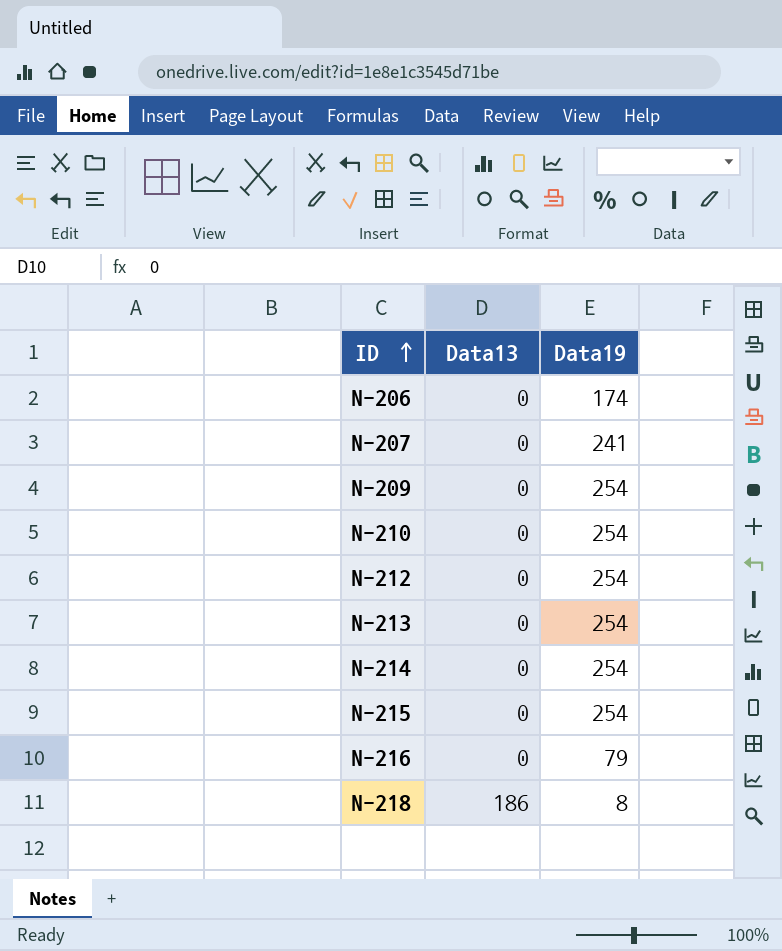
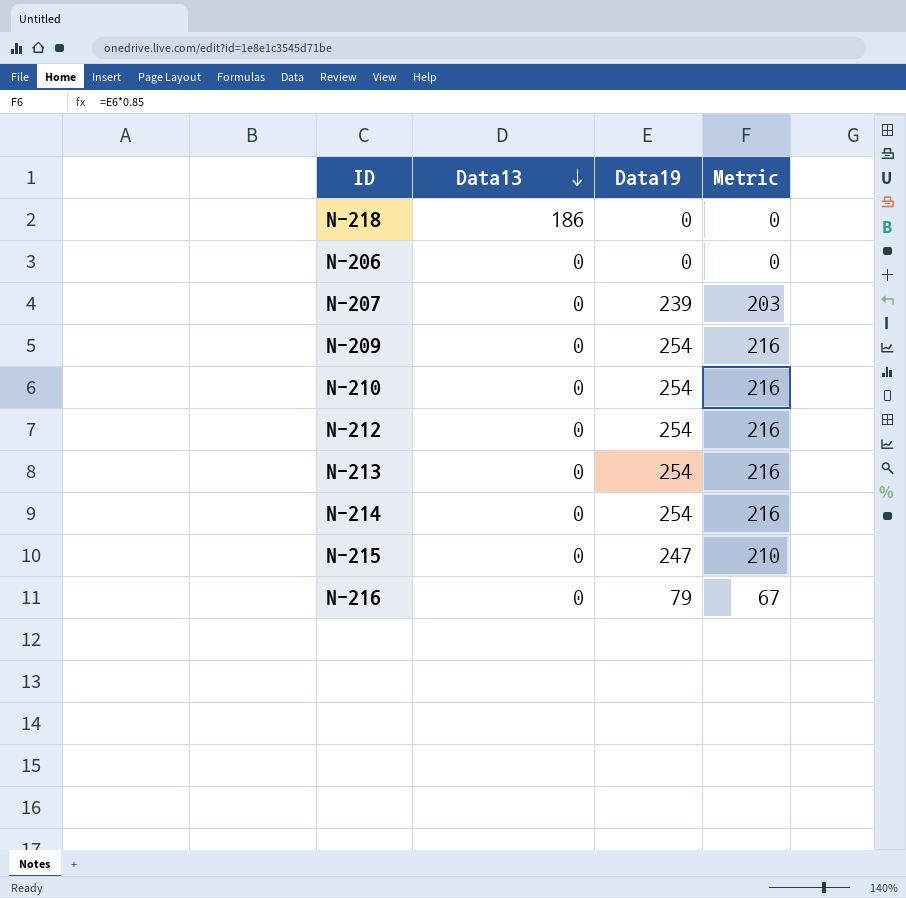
row order: ID ascending -> Data13 descending
column Metric | formula: none -> [Data19] * 0.85
N-218 | Data19: 8 -> 0
N-206 | Data19: 174 -> 0
N-207 | Data19: 241 -> 239
N-215 | Data19: 254 -> 247

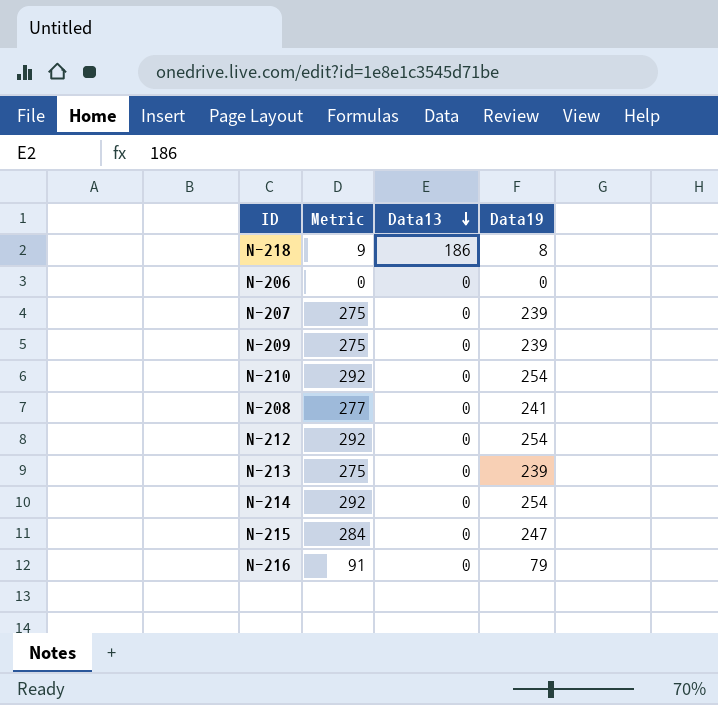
column Metric | formula: [Data19] * 0.85 -> [Data19] * 1.15
column Metric | position: 4 -> 2
N-218 | Data19: 0 -> 8
N-209 | Data19: 254 -> 239
row N-208: none -> 277 | 0 | 241
N-213 | Data19: 254 -> 239

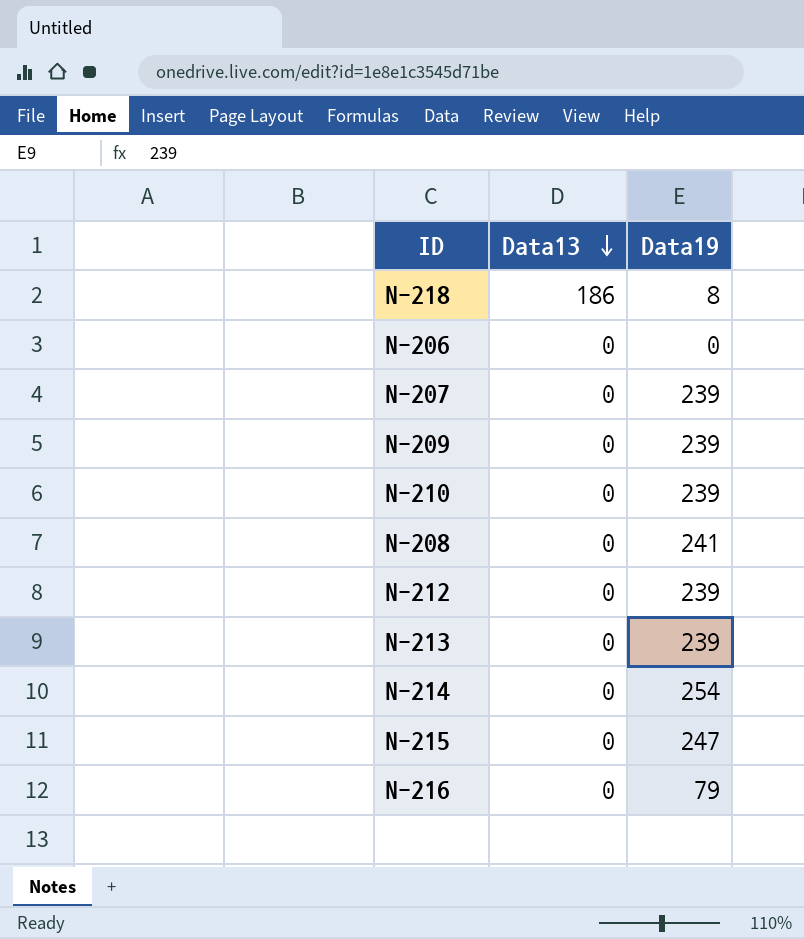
column Metric | formula: [Data19] * 1.15 -> none
N-210 | Data19: 254 -> 239
N-212 | Data19: 254 -> 239

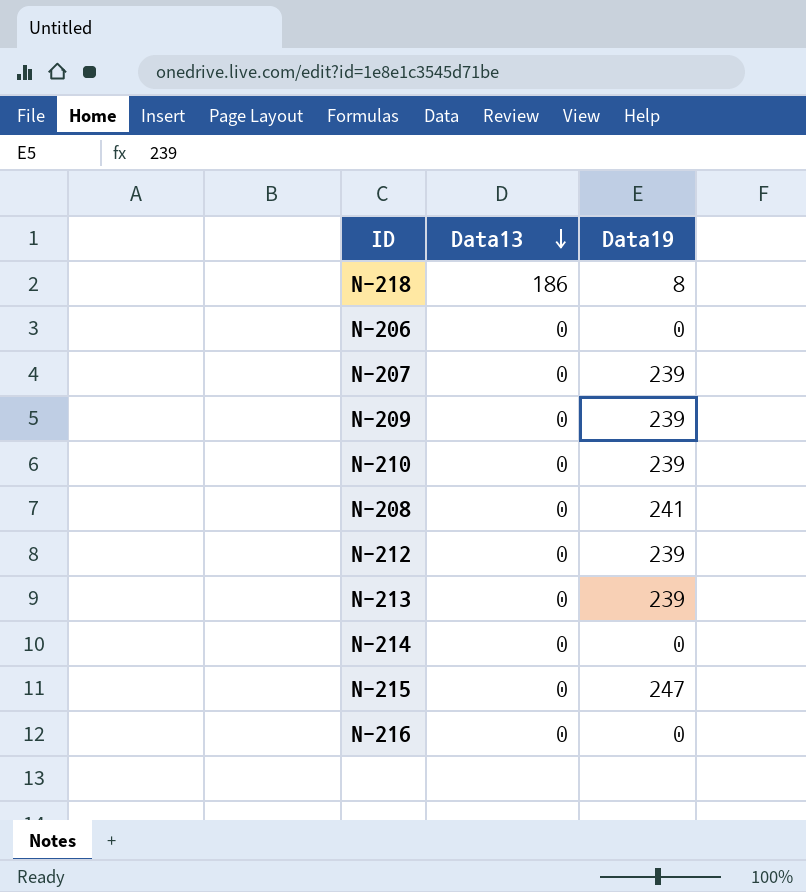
N-214 | Data19: 254 -> 0
N-216 | Data19: 79 -> 0

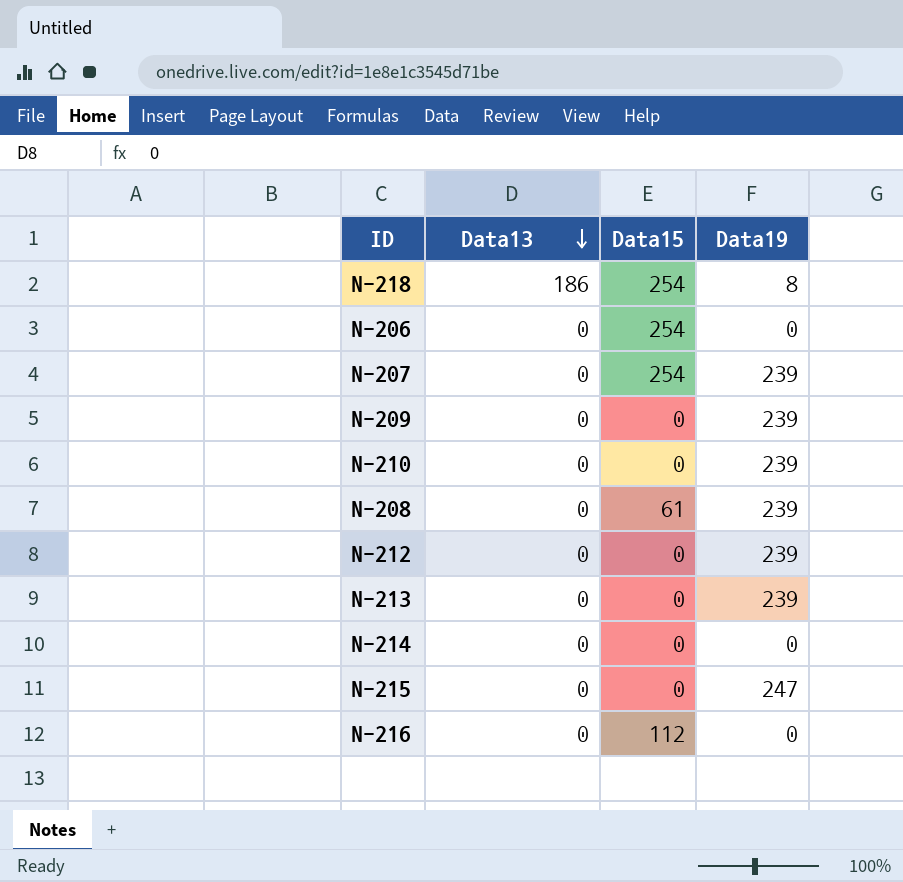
column Data15 | position: none -> 3
N-208 | Data19: 241 -> 239

